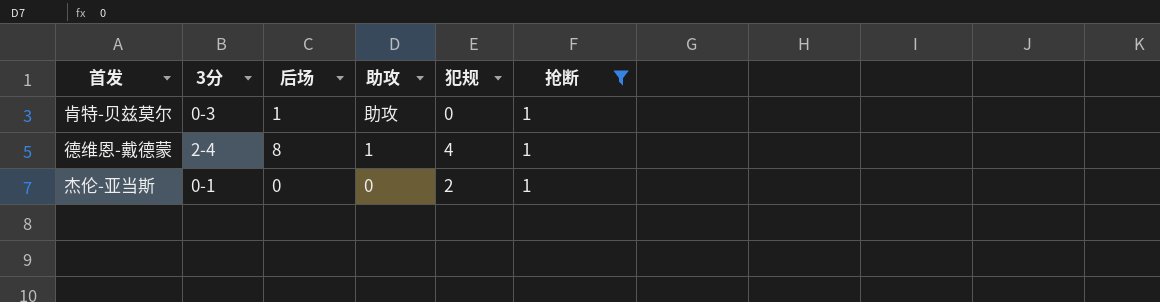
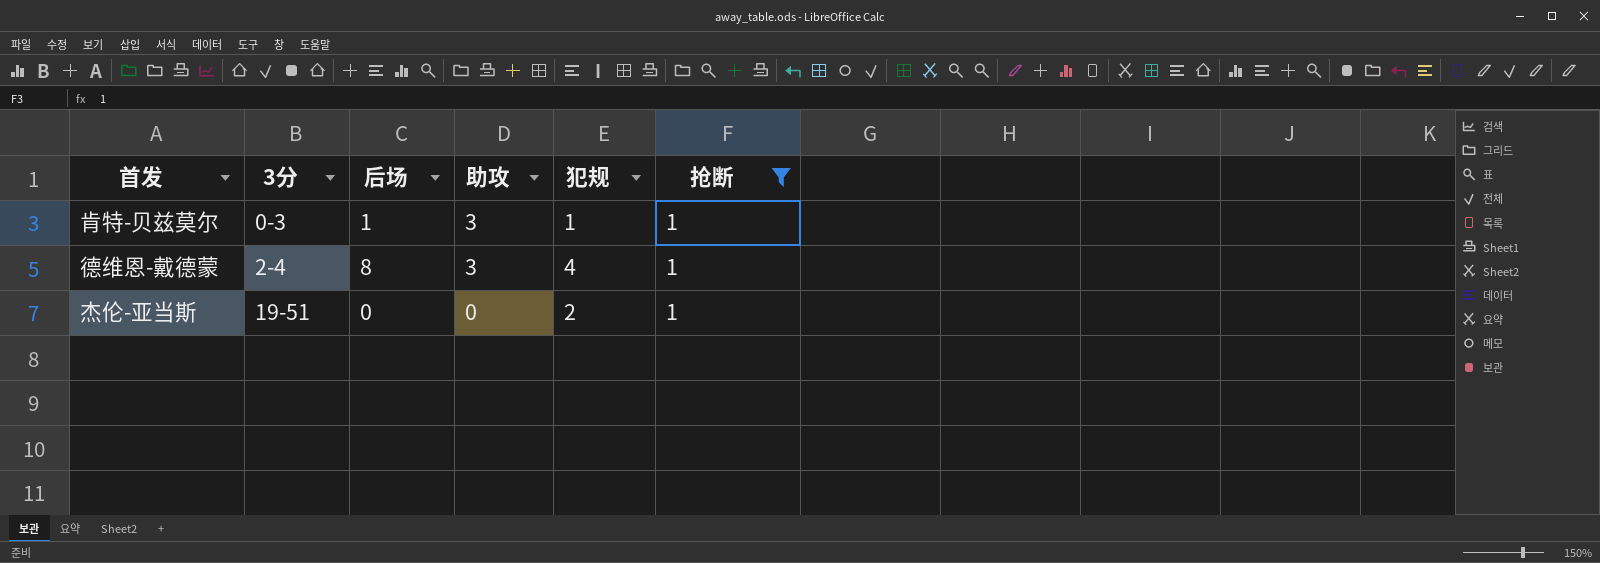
肯特-贝兹莫尔 | 助攻: 助攻 -> 3
肯特-贝兹莫尔 | 犯规: 0 -> 1
德维恩-戴德蒙 | 助攻: 1 -> 3
杰伦-亚当斯 | 3分: 0-1 -> 19-51

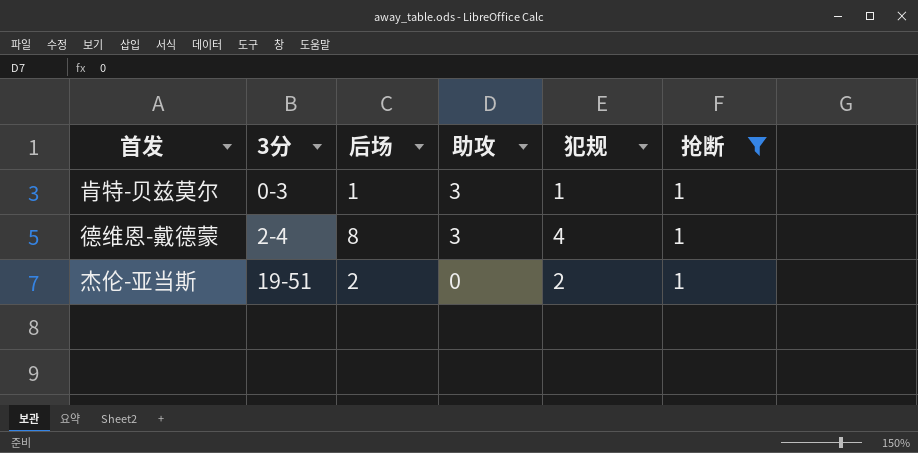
杰伦-亚当斯 | 后场: 0 -> 2

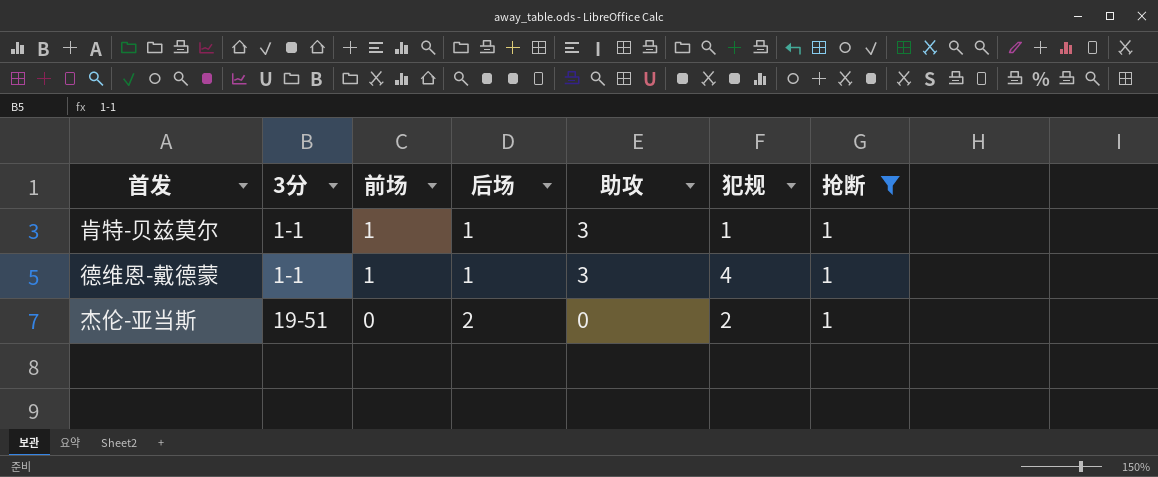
column 前场 | position: none -> 3
肯特-贝兹莫尔 | 3分: 0-3 -> 1-1
德维恩-戴德蒙 | 3分: 2-4 -> 1-1
德维恩-戴德蒙 | 后场: 8 -> 1

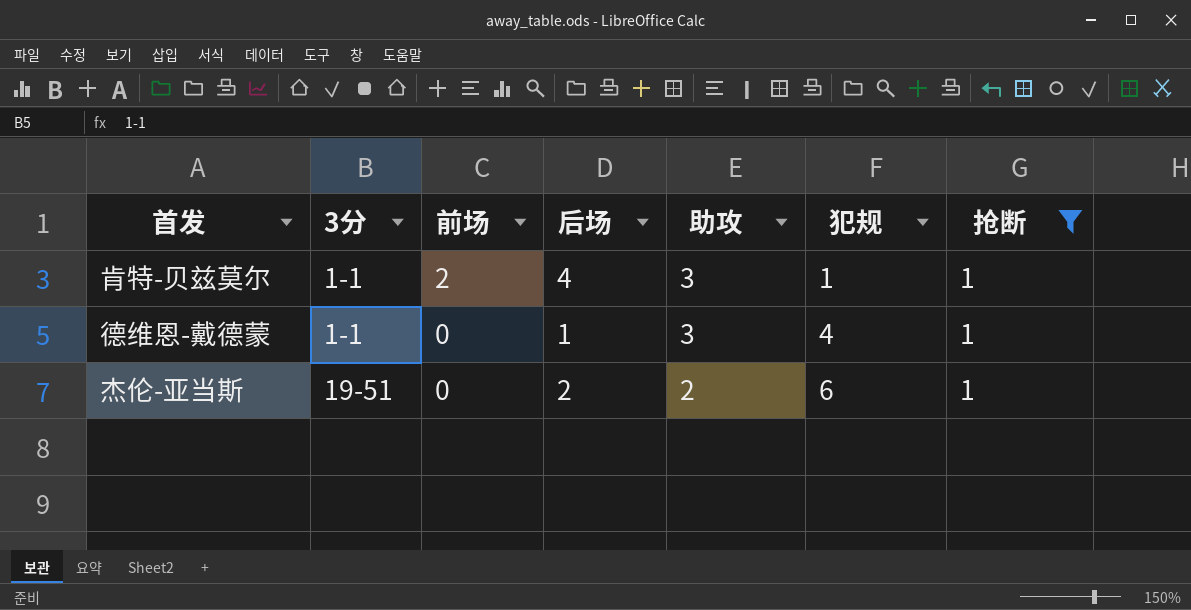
肯特-贝兹莫尔 | 前场: 1 -> 2
肯特-贝兹莫尔 | 后场: 1 -> 4
德维恩-戴德蒙 | 前场: 1 -> 0
杰伦-亚当斯 | 助攻: 0 -> 2
杰伦-亚当斯 | 犯规: 2 -> 6

